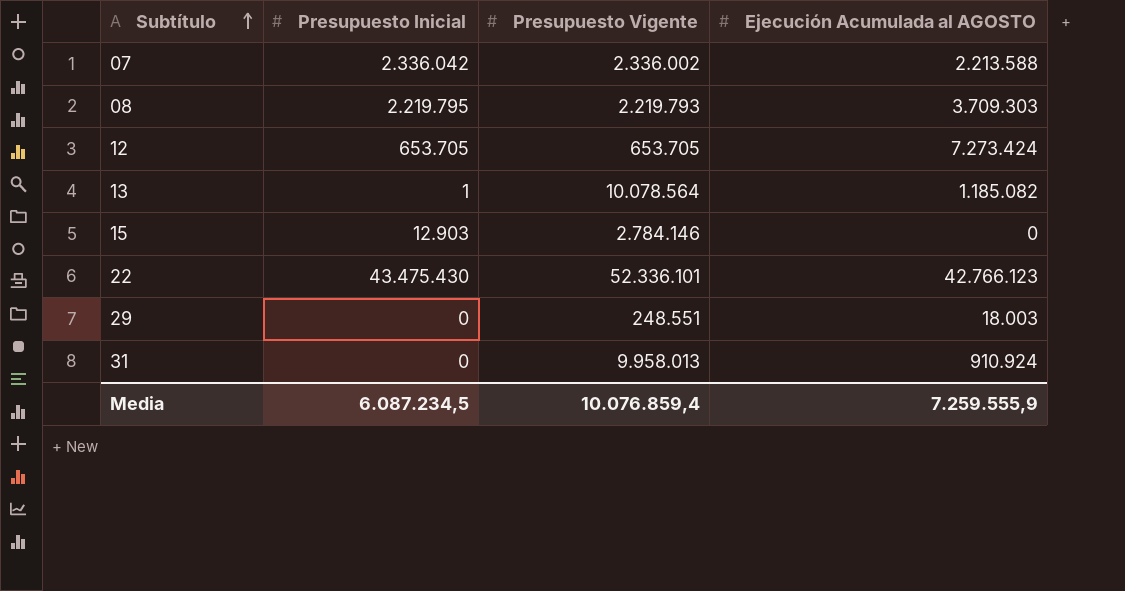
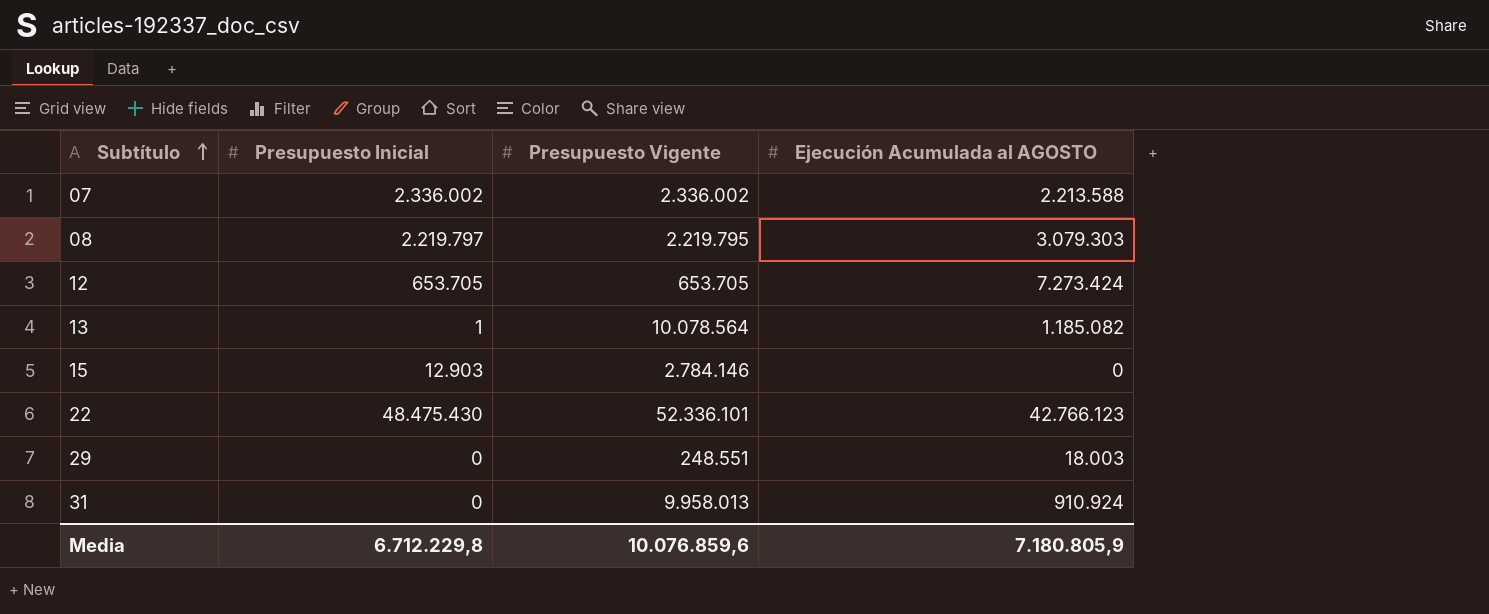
07 | Presupuesto Inicial: 2.336.042 -> 2.336.002
08 | Presupuesto Inicial: 2.219.795 -> 2.219.797
08 | Presupuesto Vigente: 2.219.793 -> 2.219.795
08 | Ejecución Acumulada al AGOSTO: 3.709.303 -> 3.079.303
22 | Presupuesto Inicial: 43.475.430 -> 48.475.430
Media | Presupuesto Inicial: 6.087.234,5 -> 6.712.229,8
Media | Presupuesto Vigente: 10.076.859,4 -> 10.076.859,6
Media | Ejecución Acumulada al AGOSTO: 7.259.555,9 -> 7.180.805,9

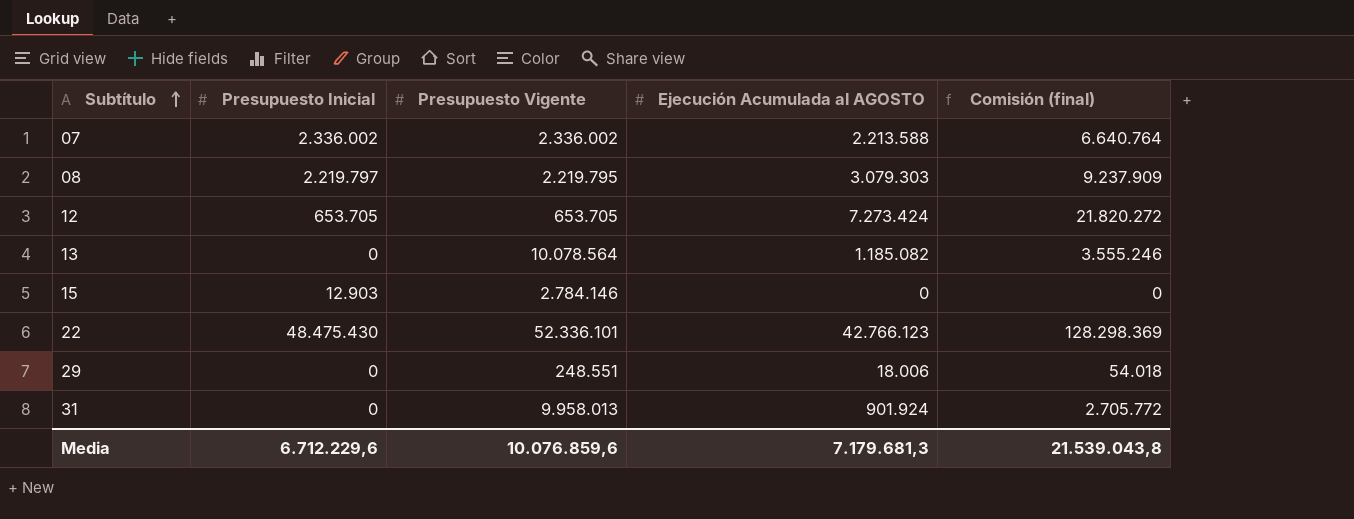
column Comisión (final) | formula: none -> [Ejecución Acumulada al AGOSTO] * 3
13 | Presupuesto Inicial: 1 -> 0
29 | Ejecución Acumulada al AGOSTO: 18.003 -> 18.006
31 | Ejecución Acumulada al AGOSTO: 910.924 -> 901.924
Media | Presupuesto Inicial: 6.712.229,8 -> 6.712.229,6
Media | Ejecución Acumulada al AGOSTO: 7.180.805,9 -> 7.179.681,3

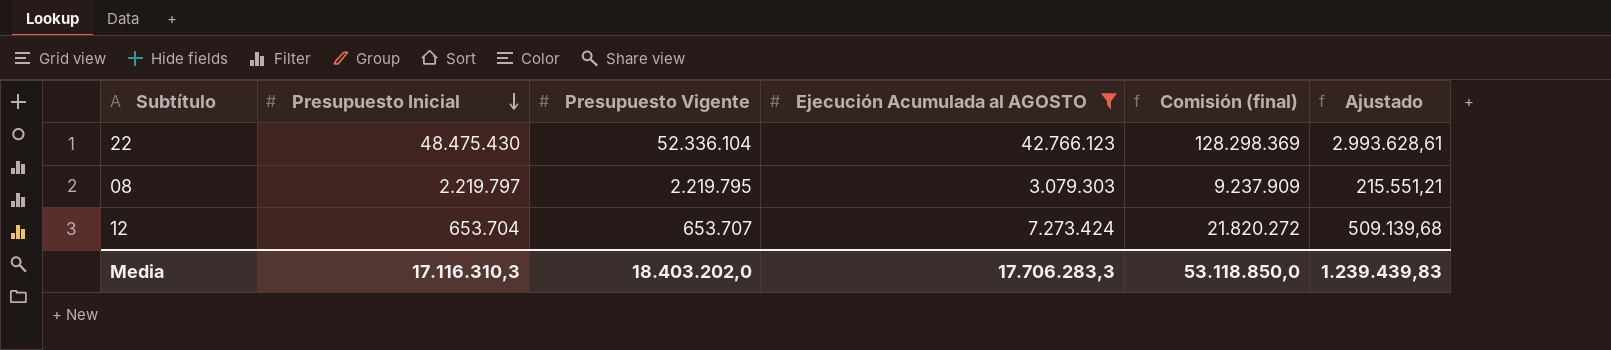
filter: none -> Ejecución Acumulada al AGOSTO >= 3.079.303
row order: Subtítulo ascending -> Presupuesto Inicial descending
column Ajustado | formula: none -> [Ejecución Acumulada al AGOSTO] * 0,07
22 | Presupuesto Vigente: 52.336.101 -> 52.336.104
12 | Presupuesto Inicial: 653.705 -> 653.704
12 | Presupuesto Vigente: 653.705 -> 653.707
Media | Presupuesto Inicial: 6.712.229,6 -> 17.116.310,3
Media | Presupuesto Vigente: 10.076.859,6 -> 18.403.202,0
Media | Ejecución Acumulada al AGOSTO: 7.179.681,3 -> 17.706.283,3
Media | Comisión (final): 21.539.043,8 -> 53.118.850,0

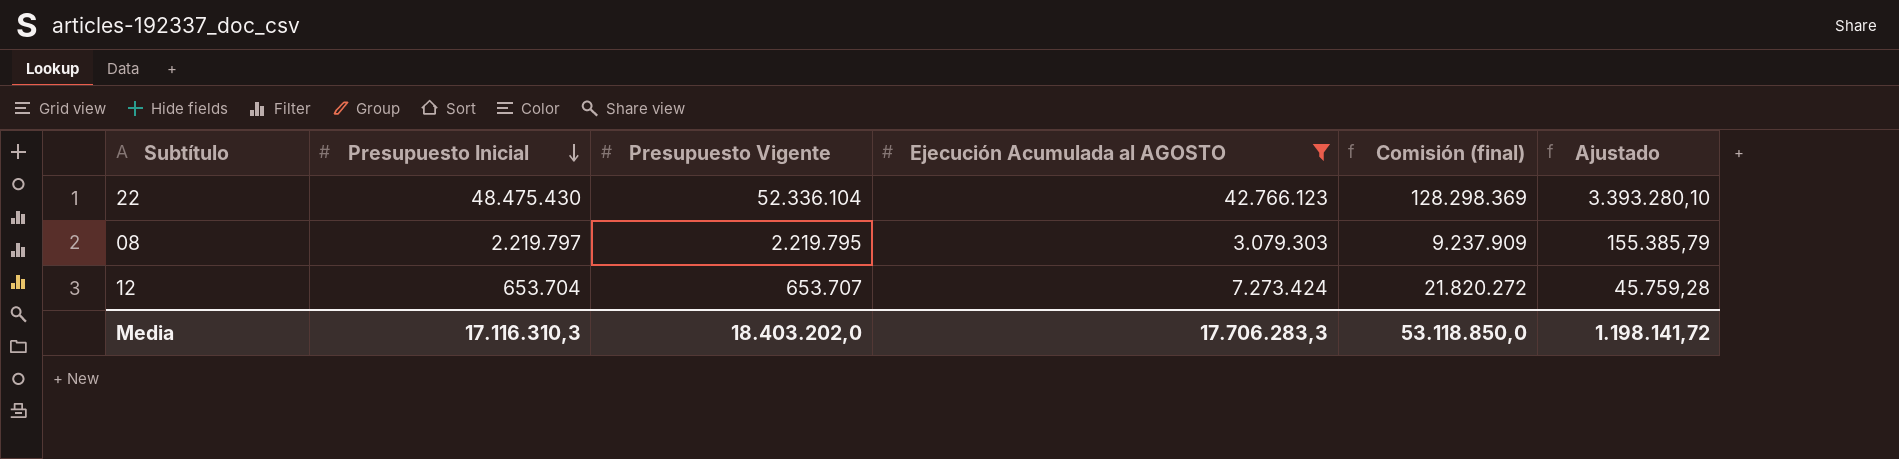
column Ajustado | formula: [Ejecución Acumulada al AGOSTO] * 0,07 -> [Presupuesto Inicial] * 0,07
Media | Ajustado: 1.239.439,83 -> 1.198.141,72

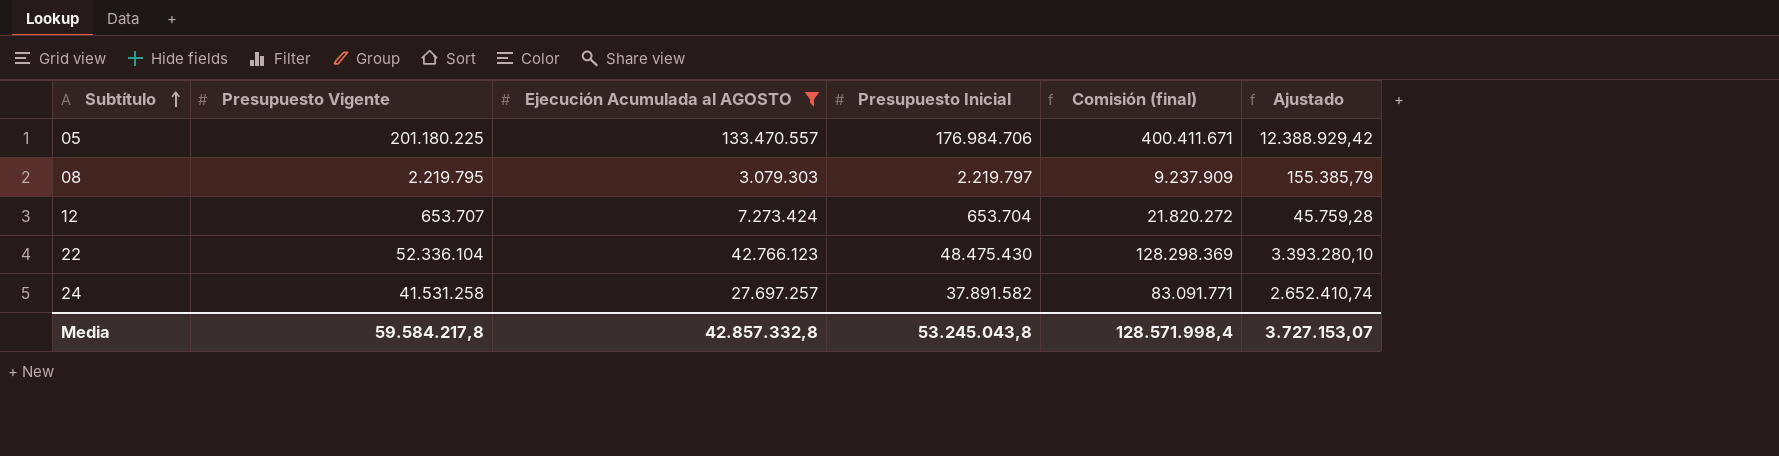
row order: Presupuesto Inicial descending -> Subtítulo ascending
column Presupuesto Inicial | position: 2 -> 4
row 05: none -> 201.180.225 | 133.470.557 | 176.984.706 | 400.411.671 | 12.388.929,42
row 24: none -> 41.531.258 | 27.697.257 | 37.891.582 | 83.091.771 | 2.652.410,74
Media | Presupuesto Vigente: 18.403.202,0 -> 59.584.217,8
Media | Ejecución Acumulada al AGOSTO: 17.706.283,3 -> 42.857.332,8
Media | Presupuesto Inicial: 17.116.310,3 -> 53.245.043,8
Media | Comisión (final): 53.118.850,0 -> 128.571.998,4
Media | Ajustado: 1.198.141,72 -> 3.727.153,07

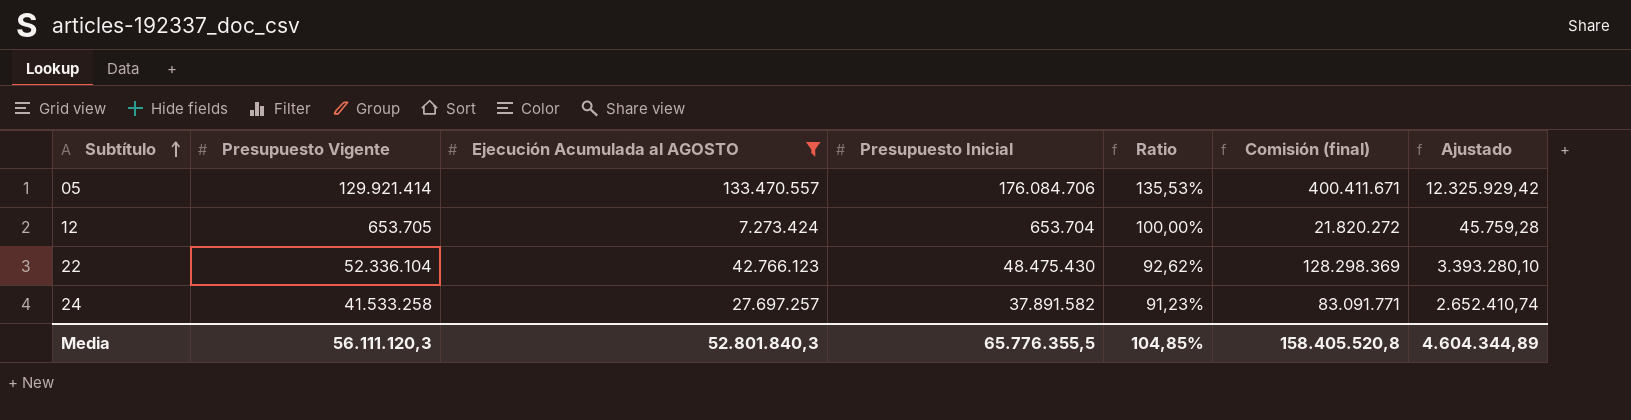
column Ratio | formula: none -> [Presupuesto Inicial] / [Presupuesto Vigente]
row 08: 2.219.795 | 3.079.303 | 2.219.797 | 9.237.909 | 155.385,79 -> none
05 | Presupuesto Vigente: 201.180.225 -> 129.921.414
05 | Presupuesto Inicial: 176.984.706 -> 176.084.706
05 | Ajustado: 12.388.929,42 -> 12.325.929,42
12 | Presupuesto Vigente: 653.707 -> 653.705
24 | Presupuesto Vigente: 41.531.258 -> 41.533.258
Media | Presupuesto Vigente: 59.584.217,8 -> 56.111.120,3
Media | Ejecución Acumulada al AGOSTO: 42.857.332,8 -> 52.801.840,3
Media | Presupuesto Inicial: 53.245.043,8 -> 65.776.355,5
Media | Comisión (final): 128.571.998,4 -> 158.405.520,8
Media | Ajustado: 3.727.153,07 -> 4.604.344,89

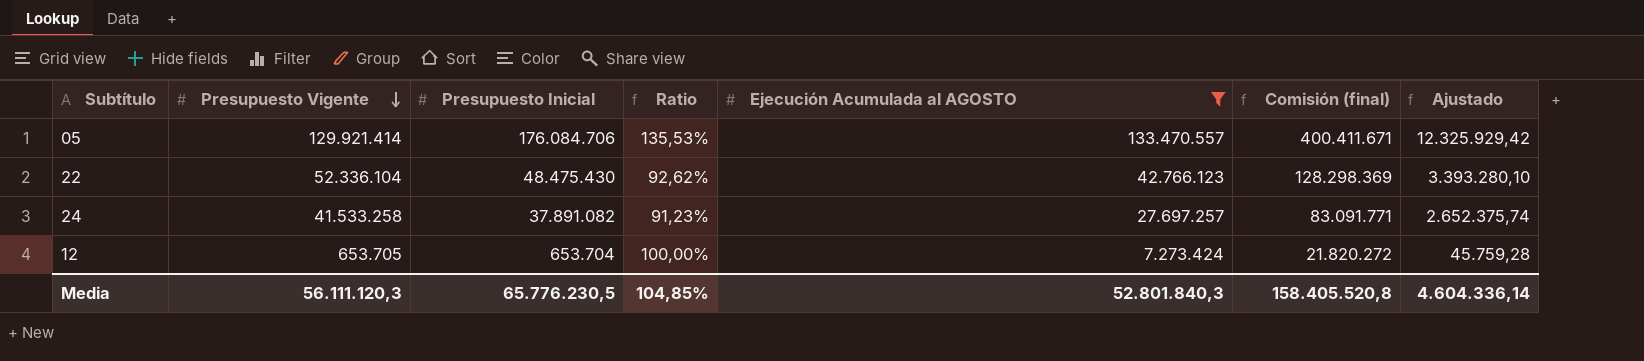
row order: Subtítulo ascending -> Presupuesto Vigente descending
column Ejecución Acumulada al AGOSTO | position: 3 -> 5
24 | Presupuesto Inicial: 37.891.582 -> 37.891.082
24 | Ajustado: 2.652.410,74 -> 2.652.375,74
Media | Presupuesto Inicial: 65.776.355,5 -> 65.776.230,5
Media | Ajustado: 4.604.344,89 -> 4.604.336,14

